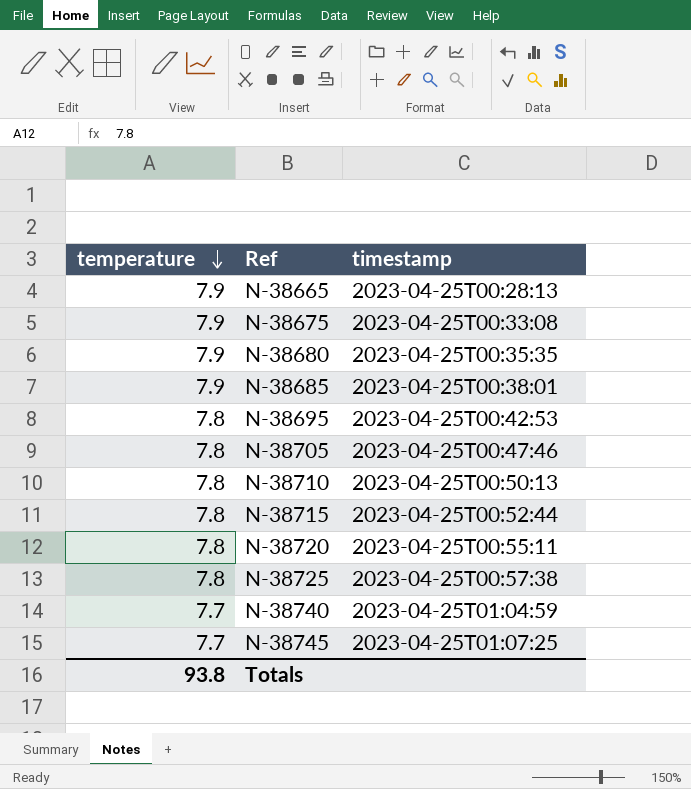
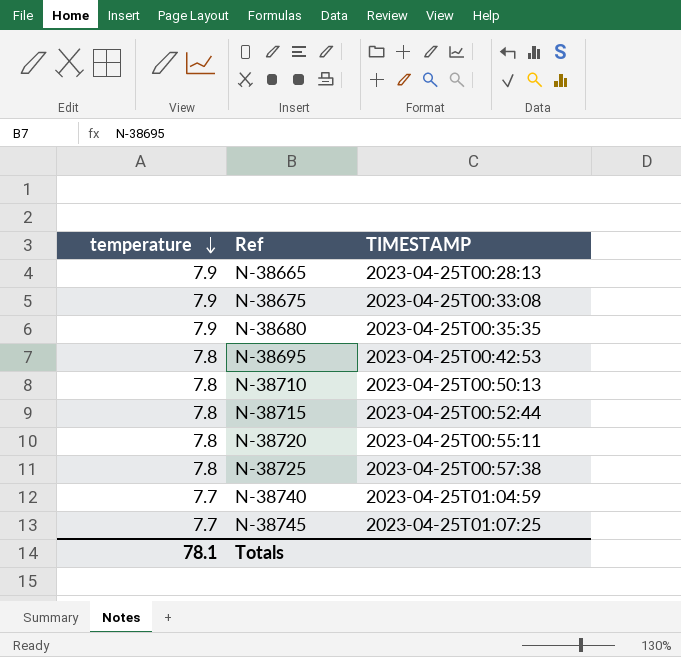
column name: timestamp -> TIMESTAMP
row N-38685: 7.9 | 2023-04-25T00:38:01 -> none
row N-38705: 7.8 | 2023-04-25T00:47:46 -> none
Totals | temperature: 93.8 -> 78.1

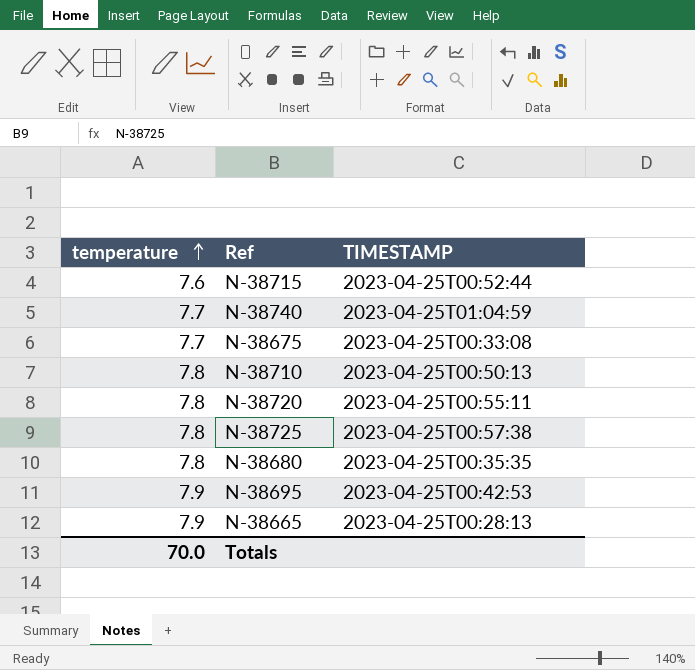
row order: temperature descending -> temperature ascending
row N-38745: 7.7 | 2023-04-25T01:07:25 -> none
N-38715 | temperature: 7.8 -> 7.6
N-38675 | temperature: 7.9 -> 7.7
N-38680 | temperature: 7.9 -> 7.8
N-38695 | temperature: 7.8 -> 7.9
Totals | temperature: 78.1 -> 70.0

